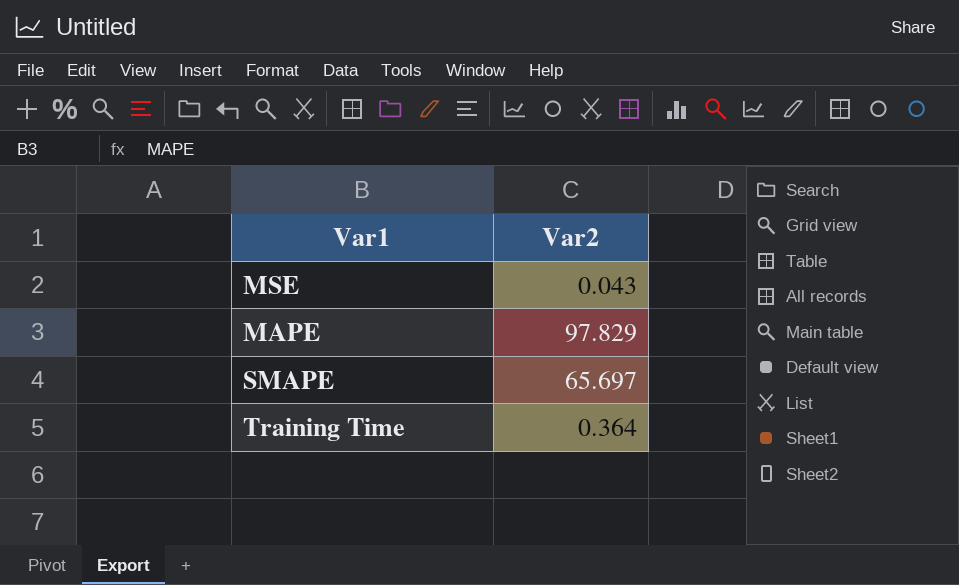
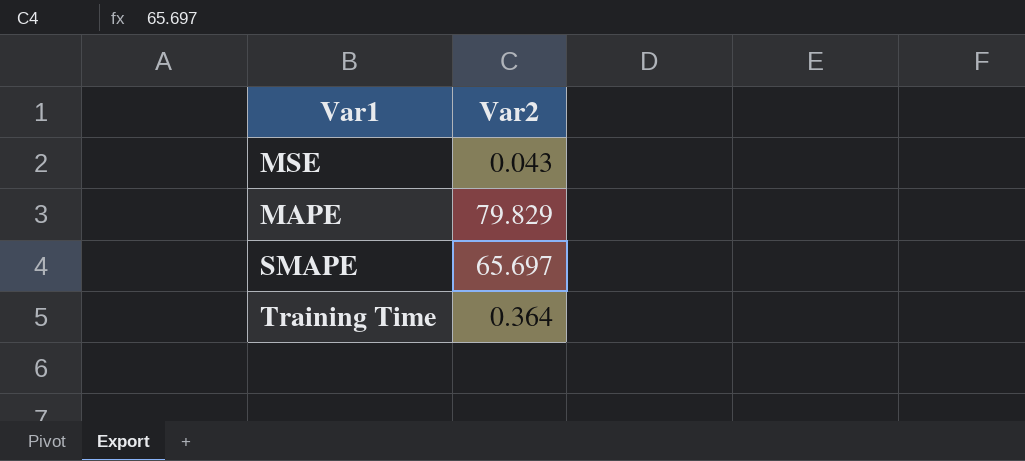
MAPE | Var2: 97.829 -> 79.829

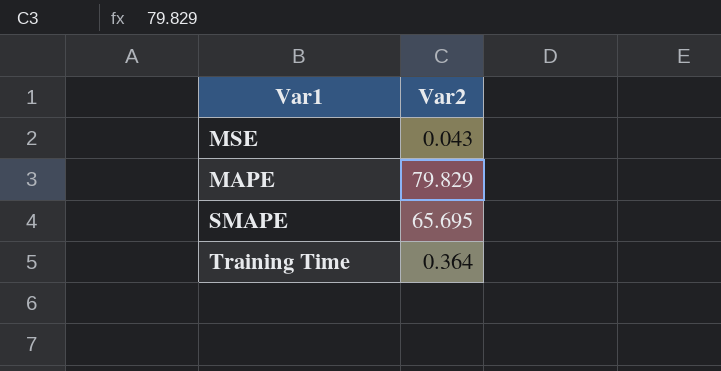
SMAPE | Var2: 65.697 -> 65.695

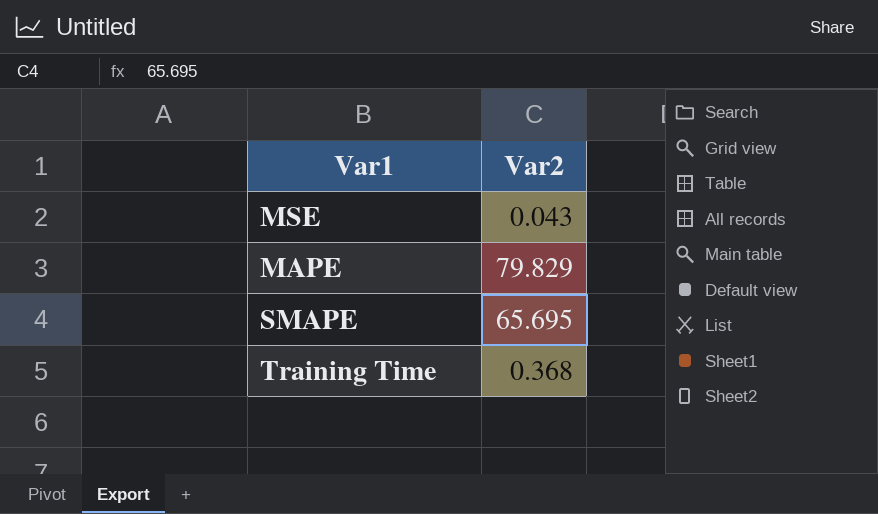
Training Time | Var2: 0.364 -> 0.368

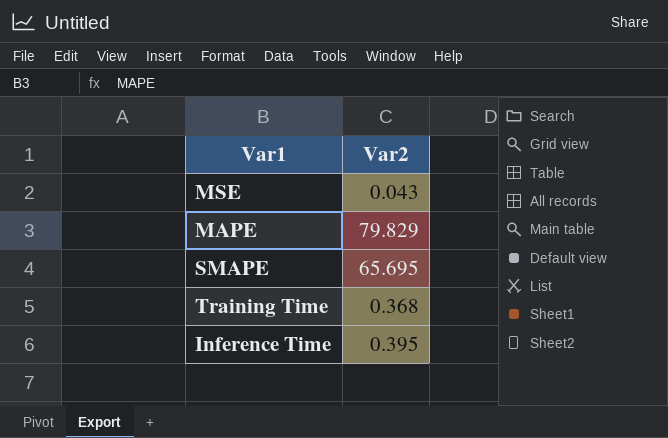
row Inference Time: none -> 0.395

